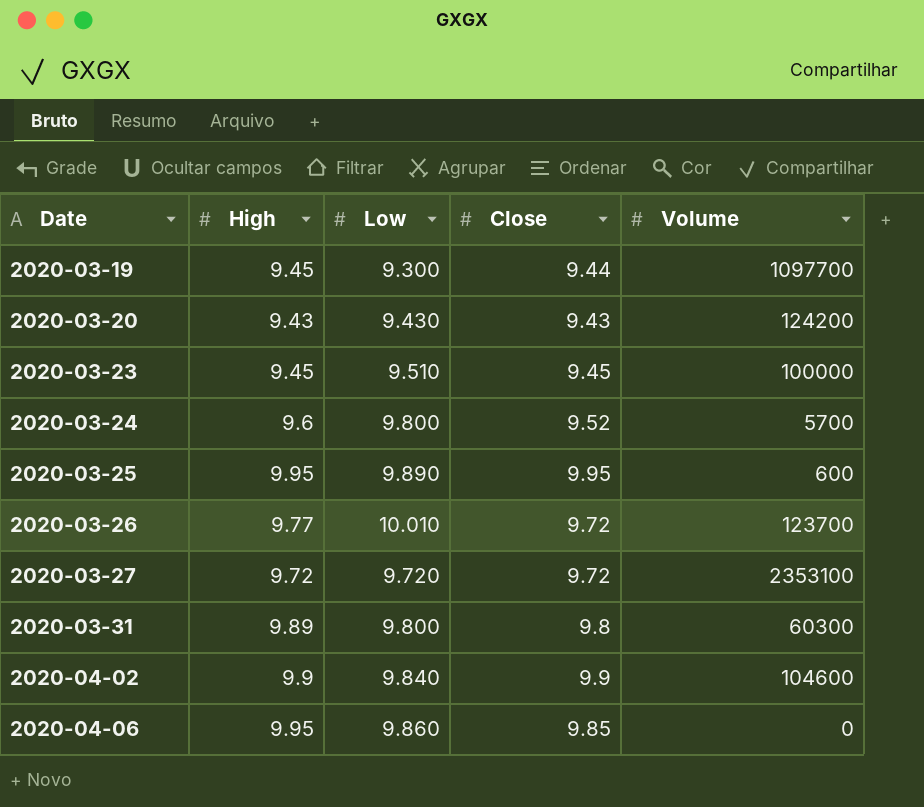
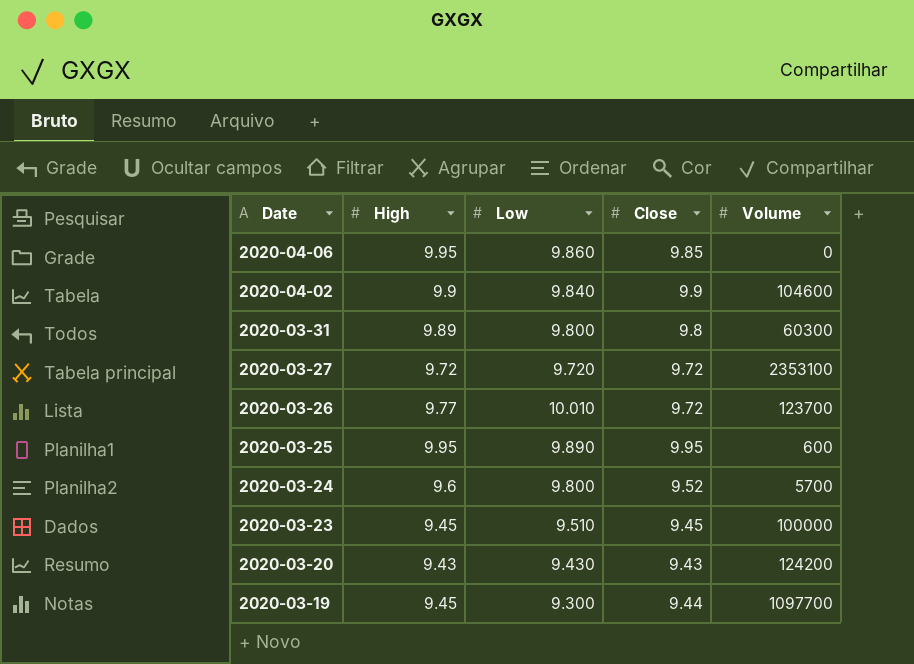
row order: Date ascending -> Date descending

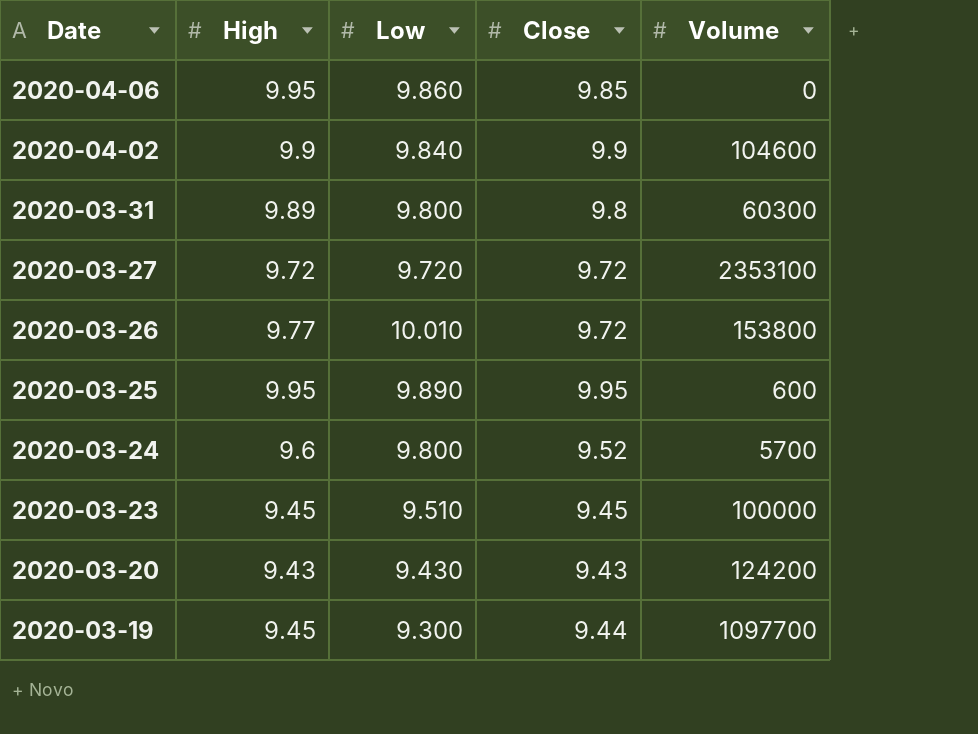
2020-03-26 | Volume: 123700 -> 153800

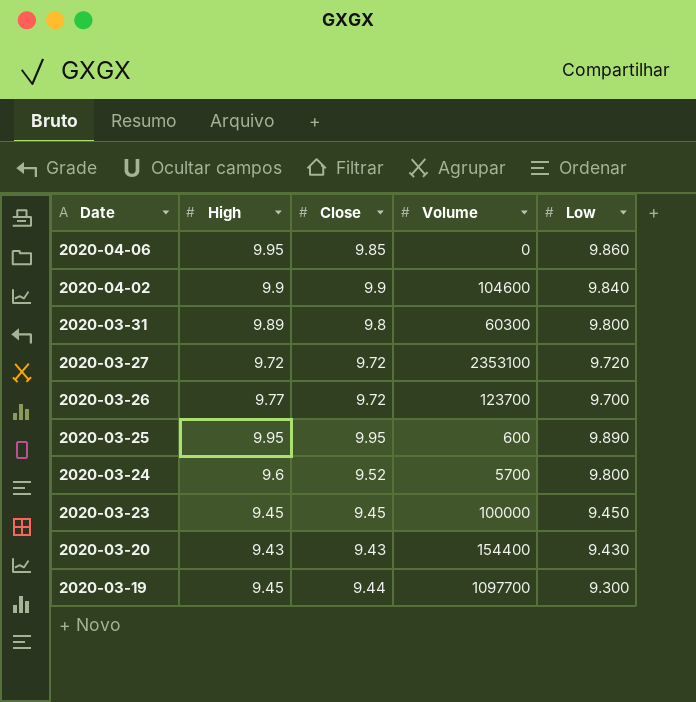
column Low | position: 3 -> 5
2020-03-26 | Volume: 153800 -> 123700
2020-03-26 | Low: 10.010 -> 9.700
2020-03-23 | Low: 9.510 -> 9.450
2020-03-20 | Volume: 124200 -> 154400

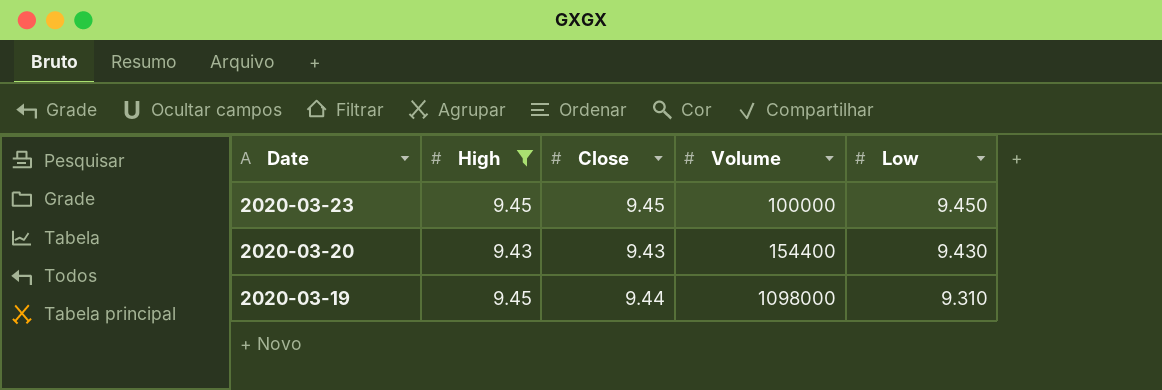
filter: none -> High <= 9.45
2020-03-19 | Volume: 1097700 -> 1098000
2020-03-19 | Low: 9.300 -> 9.310

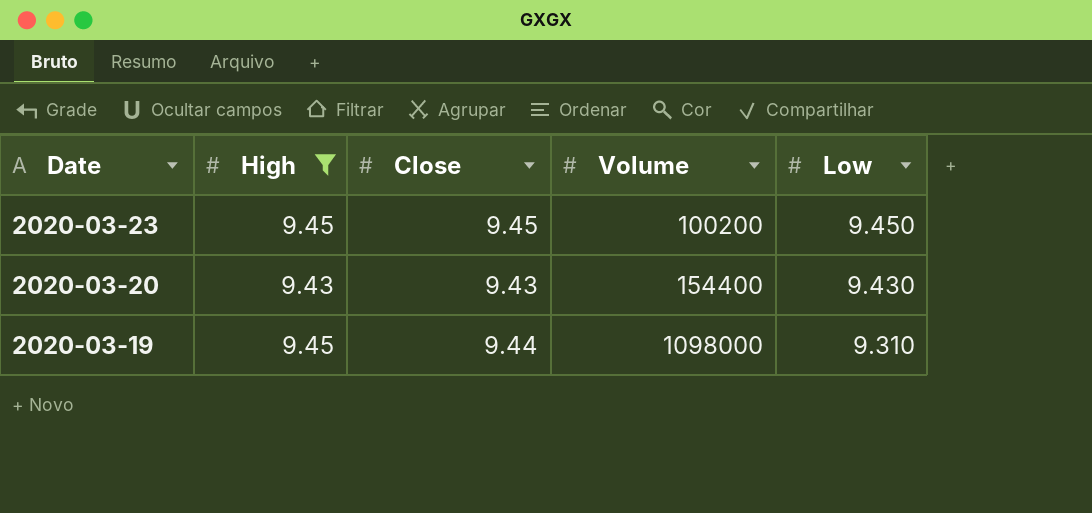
2020-03-23 | Volume: 100000 -> 100200

